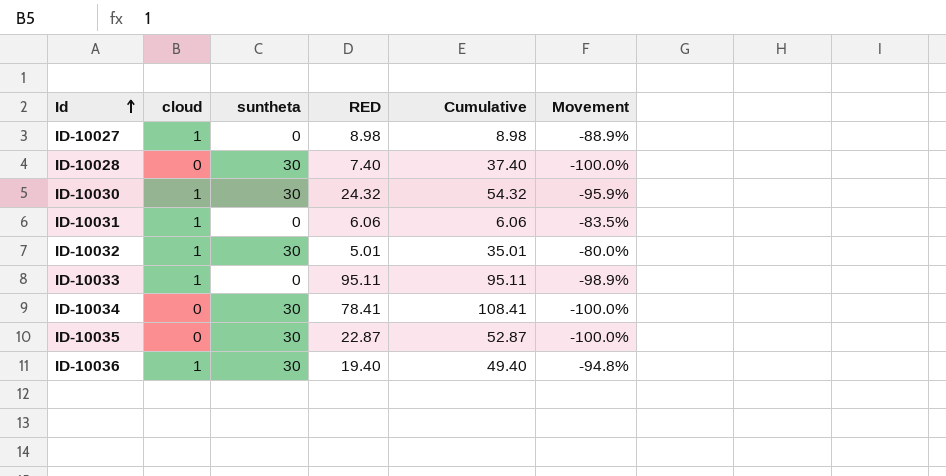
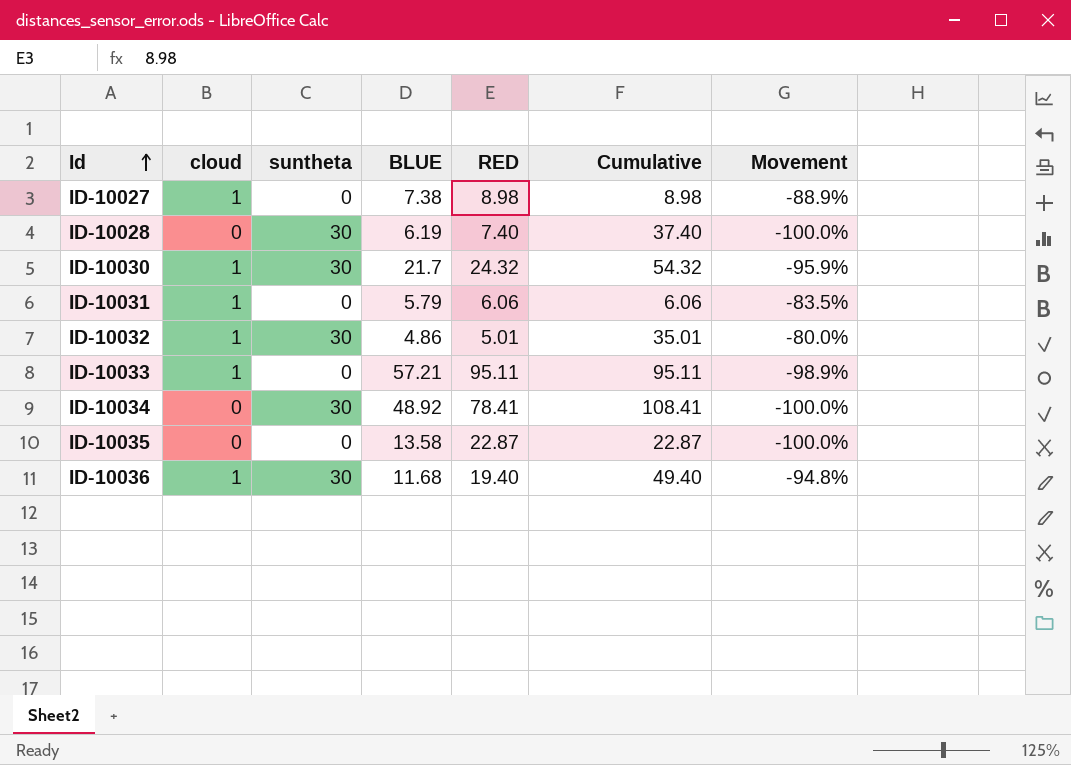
column BLUE | position: none -> 4
ID-10035 | suntheta: 30 -> 0
ID-10035 | Cumulative: 52.87 -> 22.87

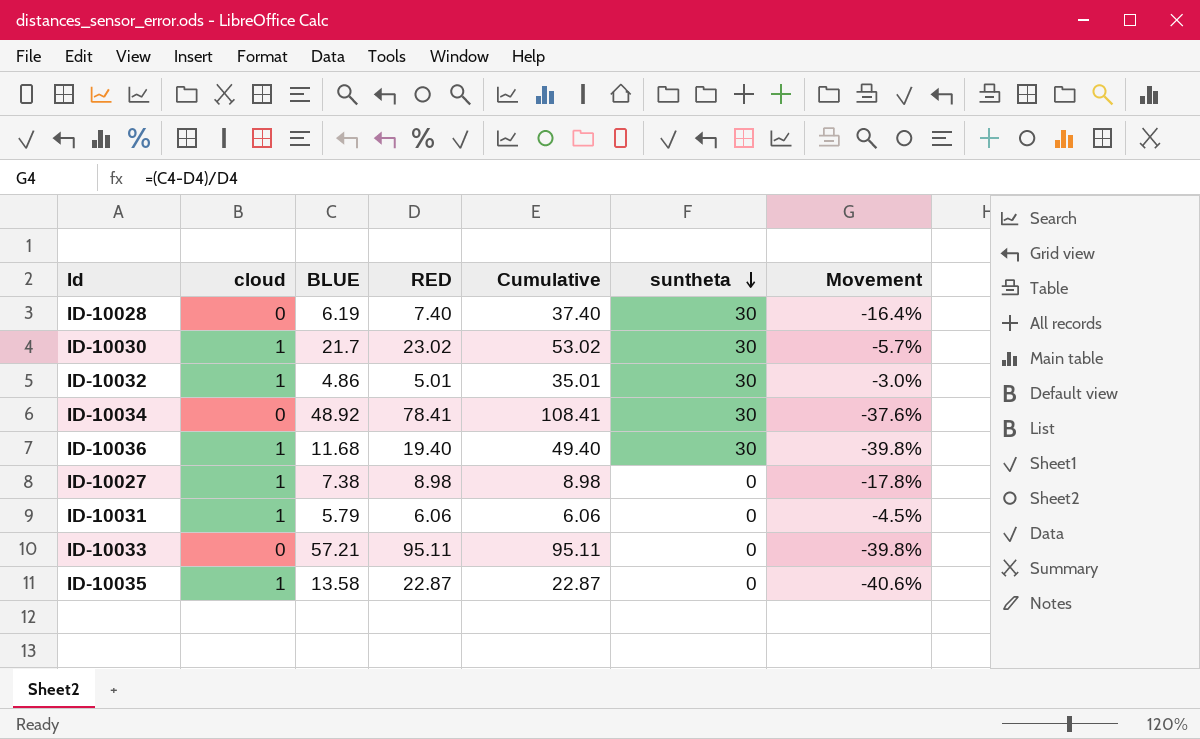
row order: Id ascending -> suntheta descending
column suntheta | position: 3 -> 6
column Movement | formula: ([cloud] - [RED]) / [RED] -> ([BLUE] - [RED]) / [RED]
ID-10030 | RED: 24.32 -> 23.02
ID-10030 | Cumulative: 54.32 -> 53.02
ID-10033 | cloud: 1 -> 0
ID-10035 | cloud: 0 -> 1

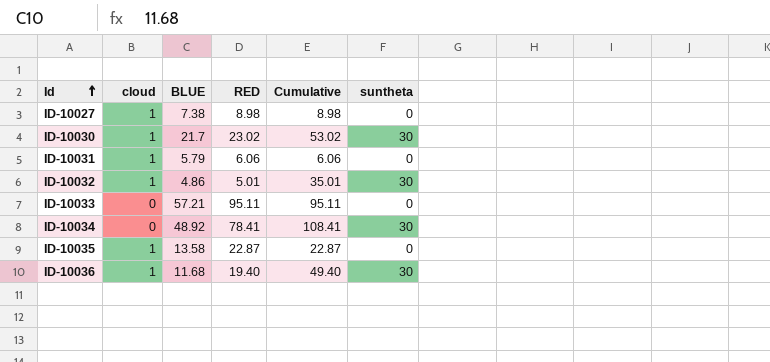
row order: suntheta descending -> Id ascending
column Movement | formula: ([BLUE] - [RED]) / [RED] -> none
row ID-10028: 0 | 6.19 | 7.40 | 37.40 | 30 | -16.4% -> none

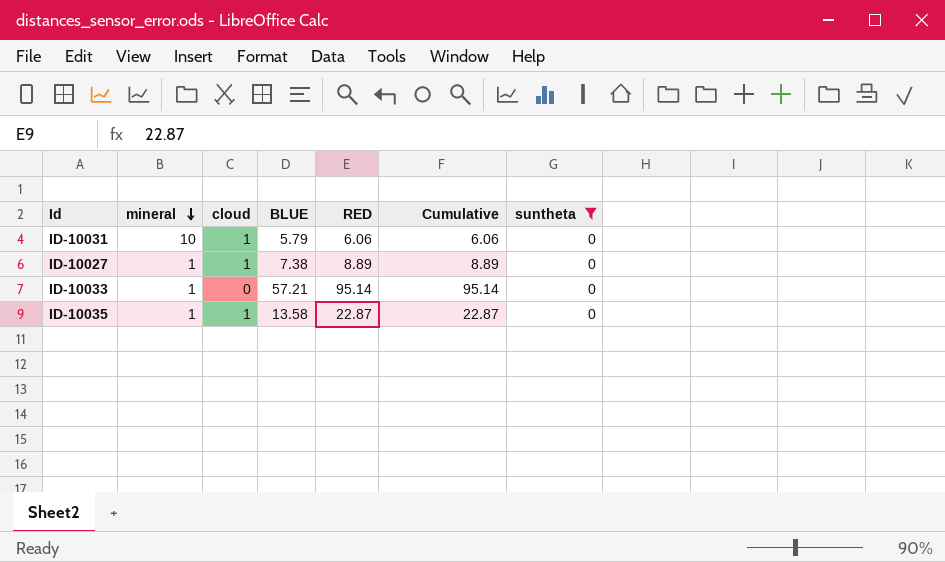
filter: none -> suntheta = 0
row order: Id ascending -> mineral descending
column mineral | position: none -> 2
ID-10027 | RED: 8.98 -> 8.89
ID-10027 | Cumulative: 8.98 -> 8.89
ID-10033 | RED: 95.11 -> 95.14
ID-10033 | Cumulative: 95.11 -> 95.14

